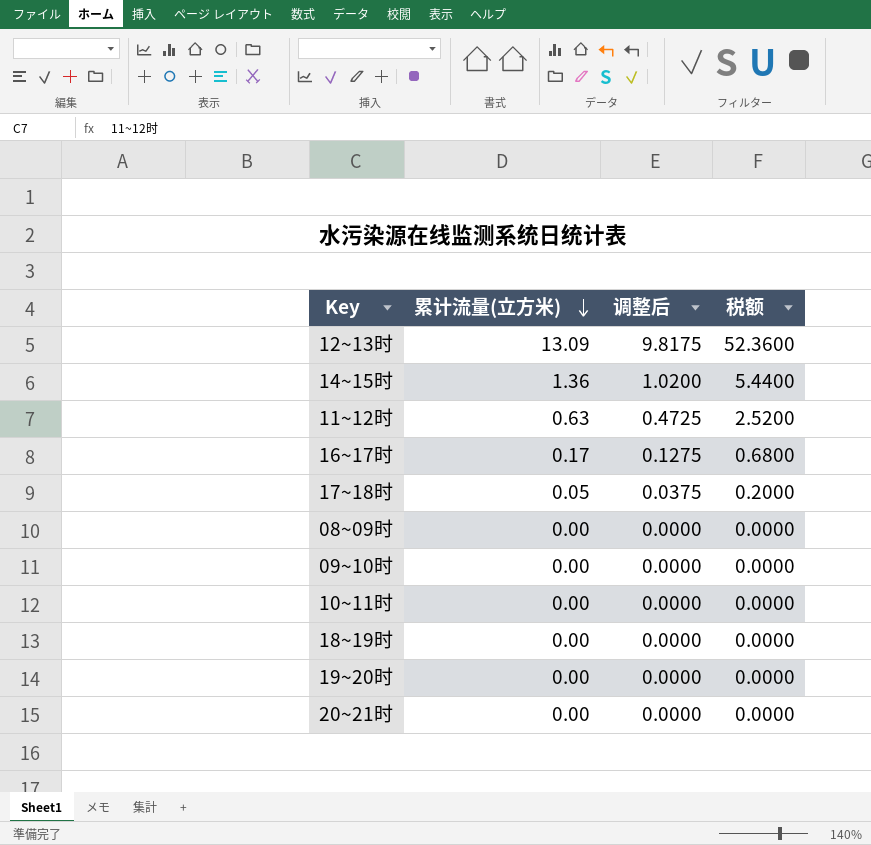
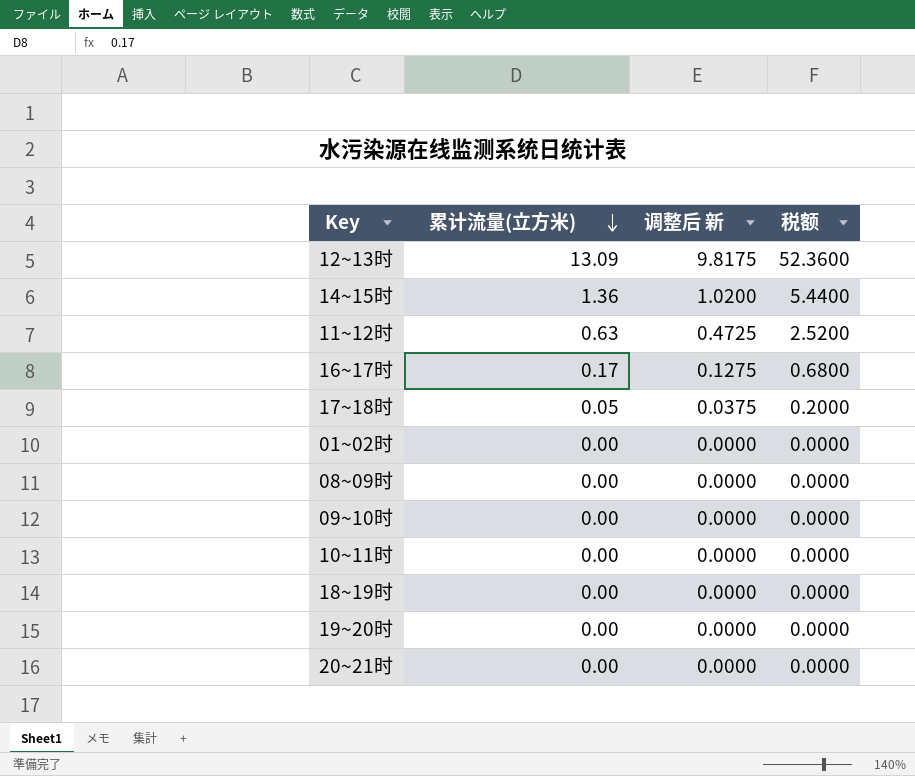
column name: 调整后 -> 调整后 新
row 01~02时: none -> 0.00 | 0.0000 | 0.0000

